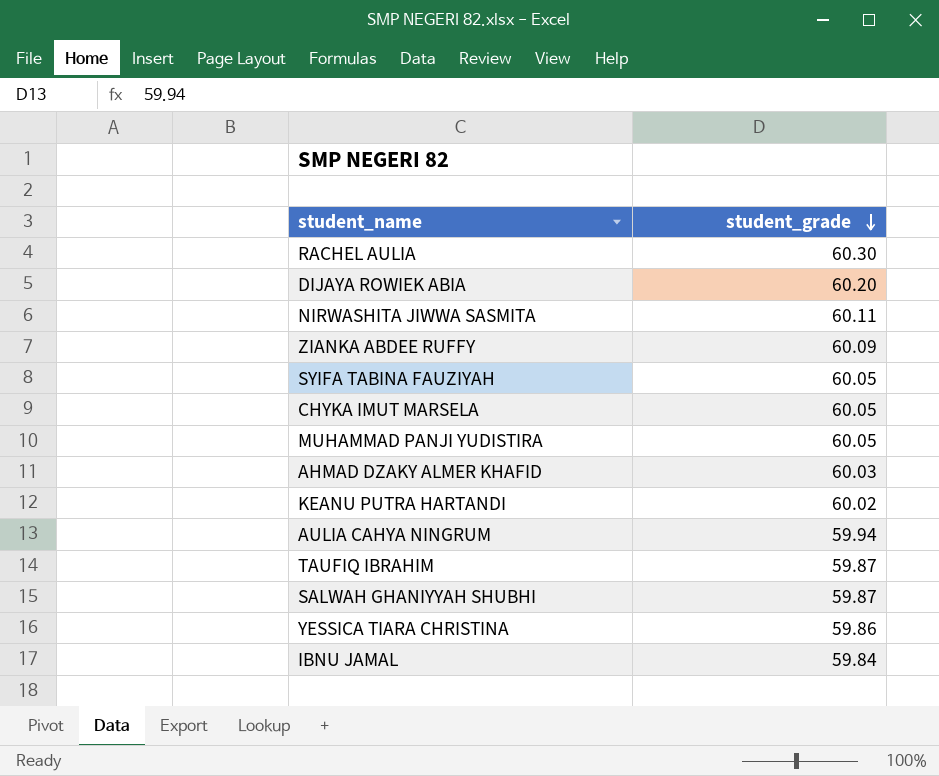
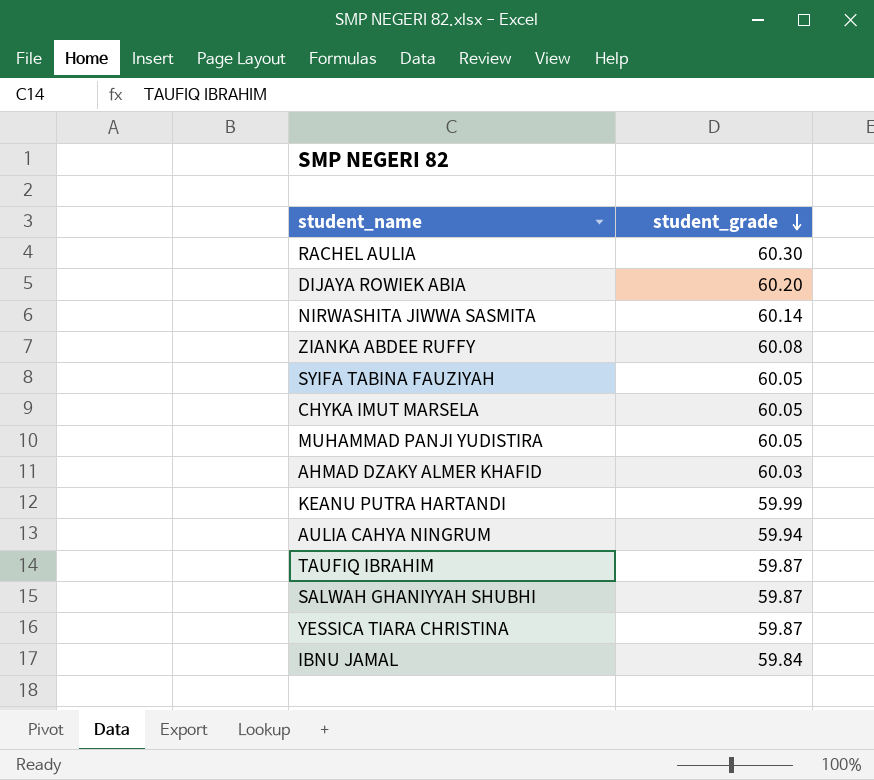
NIRWASHITA JIWWA SASMITA | student_grade: 60.11 -> 60.14
ZIANKA ABDEE RUFFY | student_grade: 60.09 -> 60.08
KEANU PUTRA HARTANDI | student_grade: 60.02 -> 59.99
YESSICA TIARA CHRISTINA | student_grade: 59.86 -> 59.87

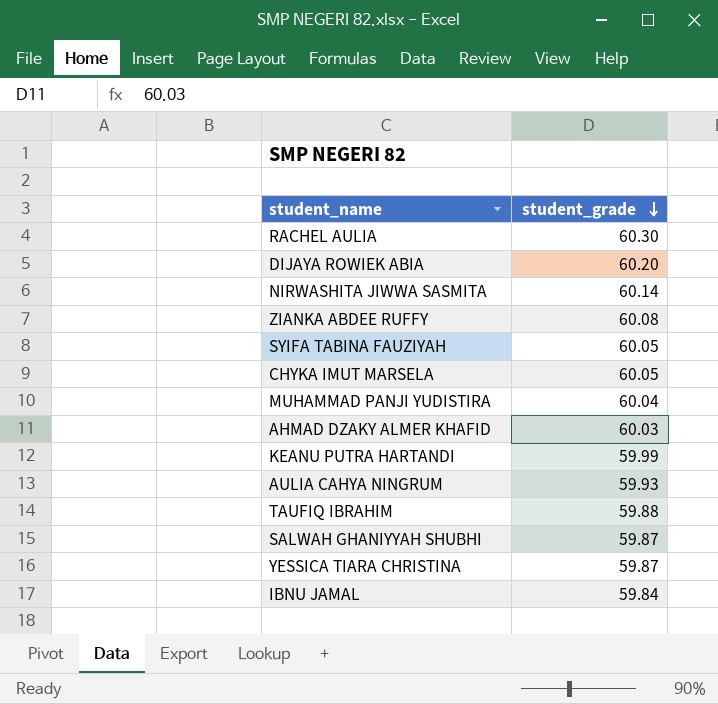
MUHAMMAD PANJI YUDISTIRA | student_grade: 60.05 -> 60.04
AULIA CAHYA NINGRUM | student_grade: 59.94 -> 59.93
TAUFIQ IBRAHIM | student_grade: 59.87 -> 59.88

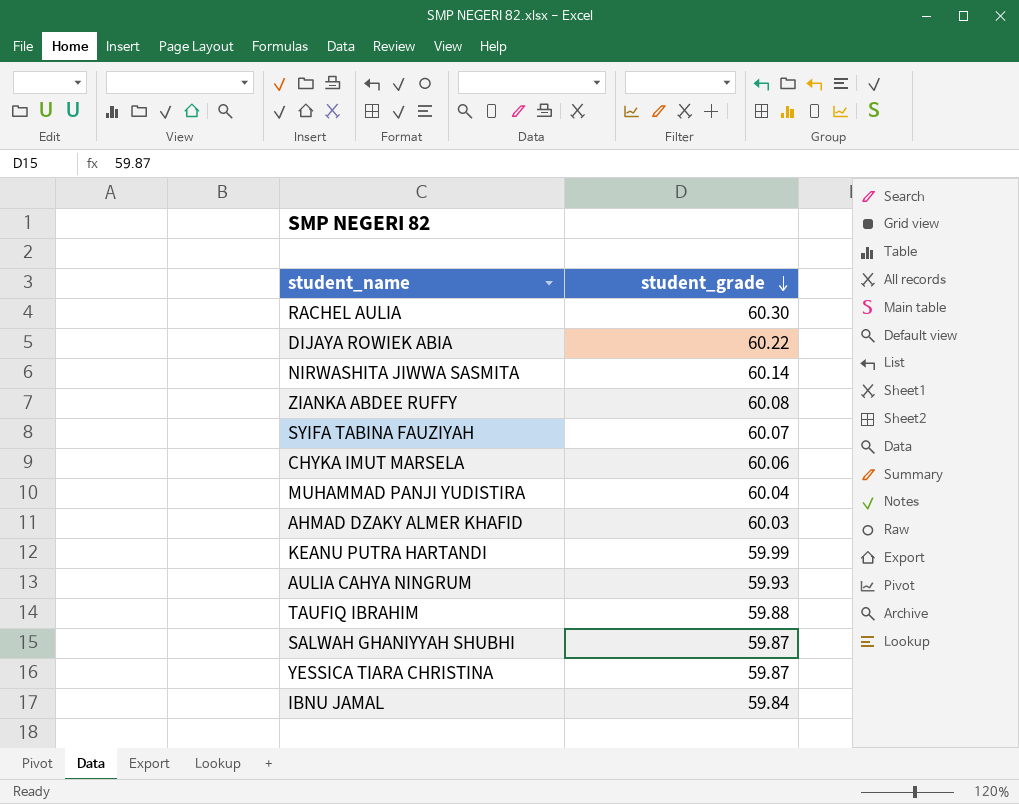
DIJAYA ROWIEK ABIA | student_grade: 60.20 -> 60.22
SYIFA TABINA FAUZIYAH | student_grade: 60.05 -> 60.07
CHYKA IMUT MARSELA | student_grade: 60.05 -> 60.06

